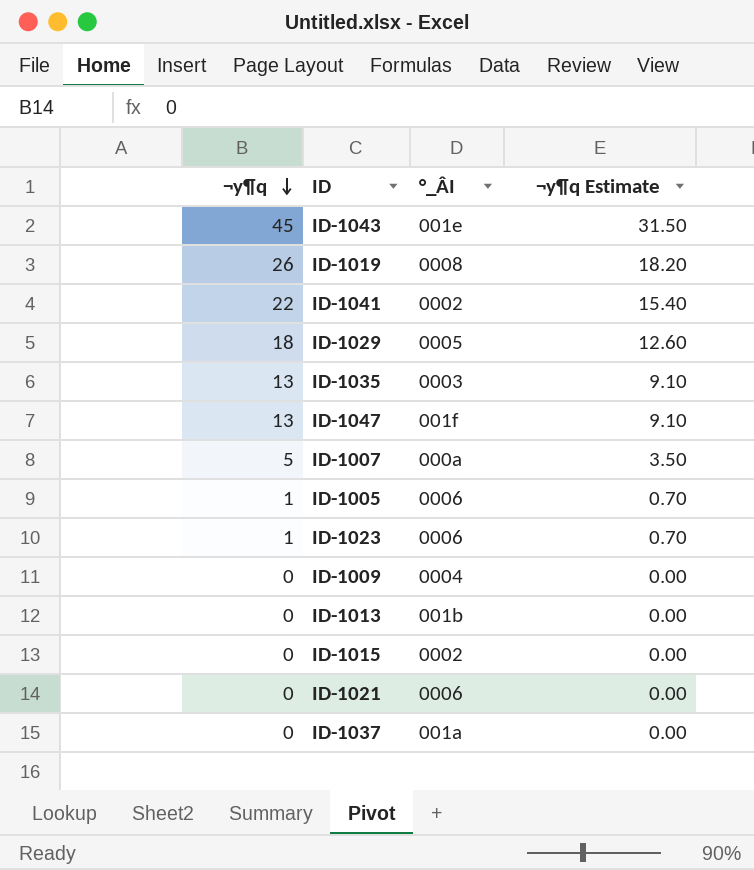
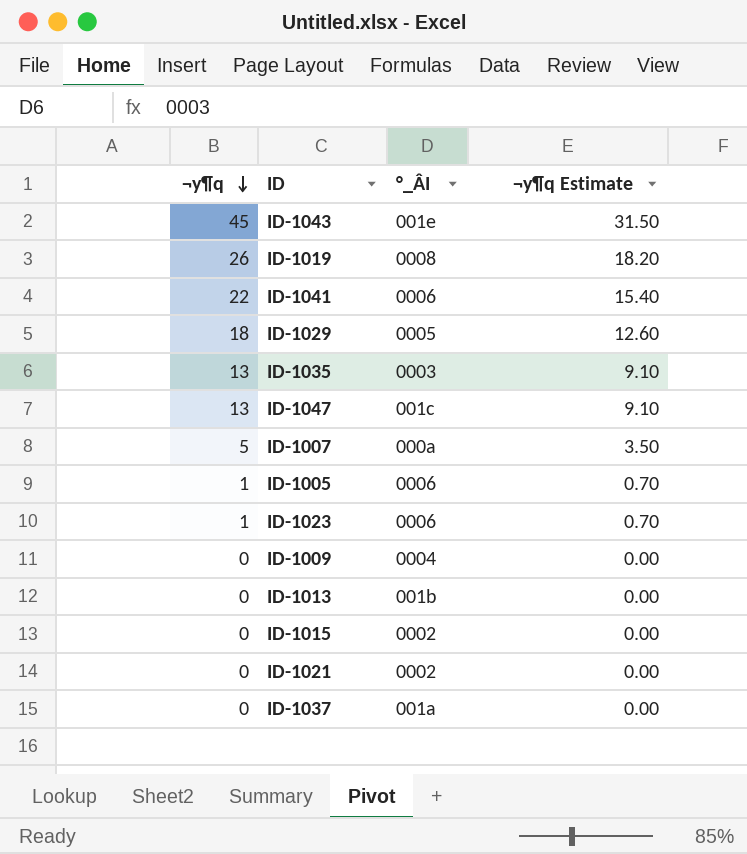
ID-1041 | °_ÂI: 0002 -> 0006
ID-1047 | °_ÂI: 001f -> 001c
ID-1021 | °_ÂI: 0006 -> 0002

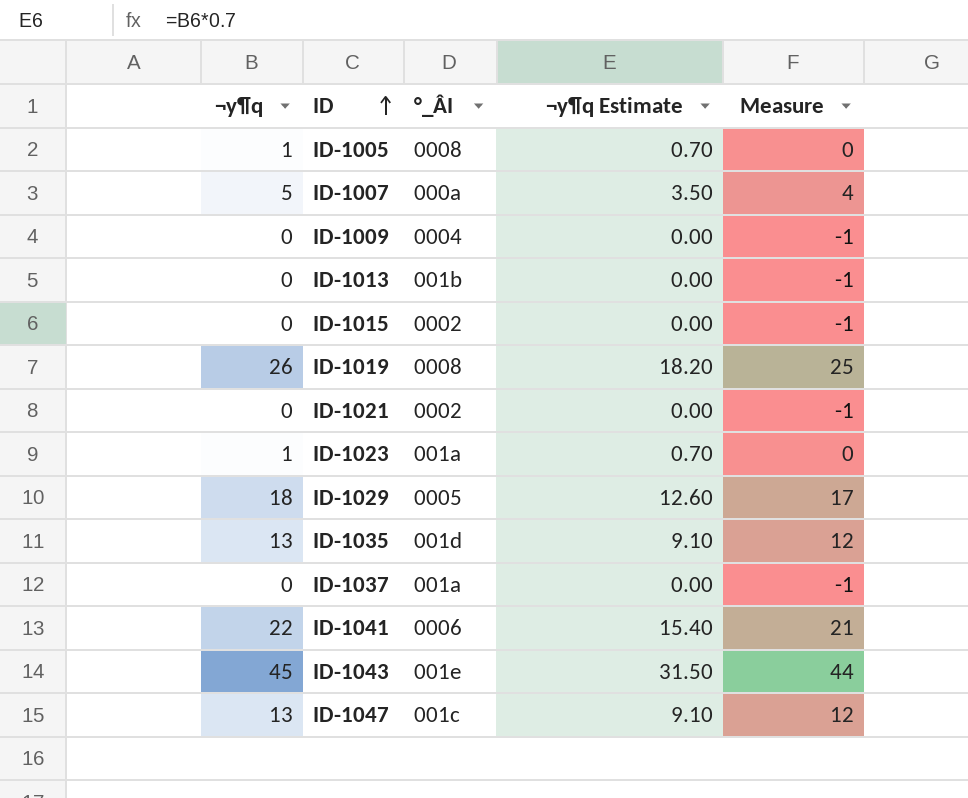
row order: ¬y¶q descending -> ID ascending
column Measure | formula: none -> [¬y¶q] - 1
ID-1005 | °_ÂI: 0006 -> 0008
ID-1023 | °_ÂI: 0006 -> 001a
ID-1035 | °_ÂI: 0003 -> 001d

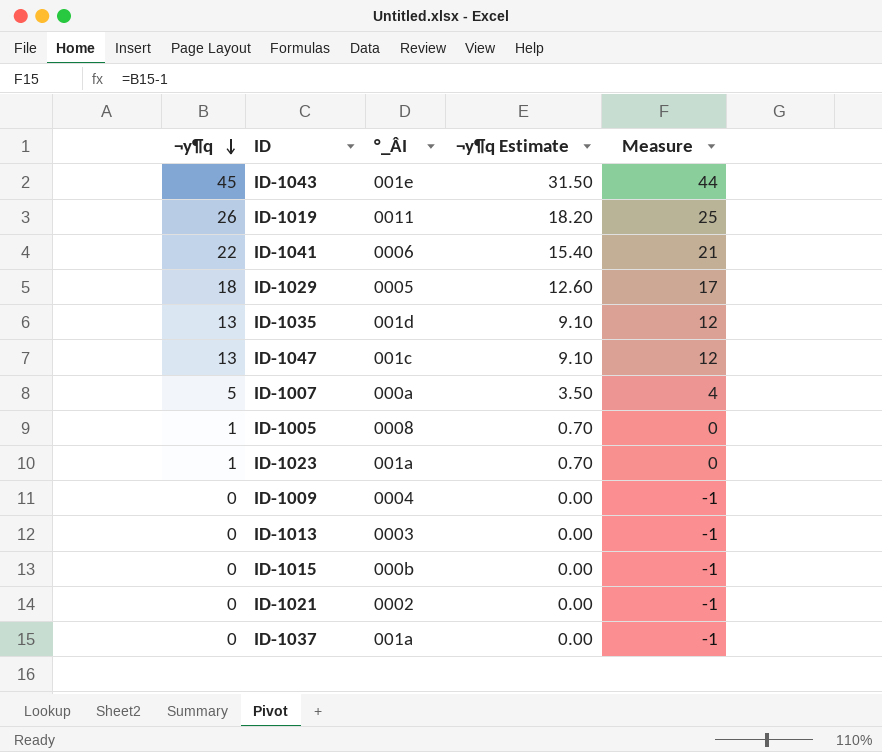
row order: ID ascending -> ¬y¶q descending
ID-1019 | °_ÂI: 0008 -> 0011
ID-1013 | °_ÂI: 001b -> 0003
ID-1015 | °_ÂI: 0002 -> 000b

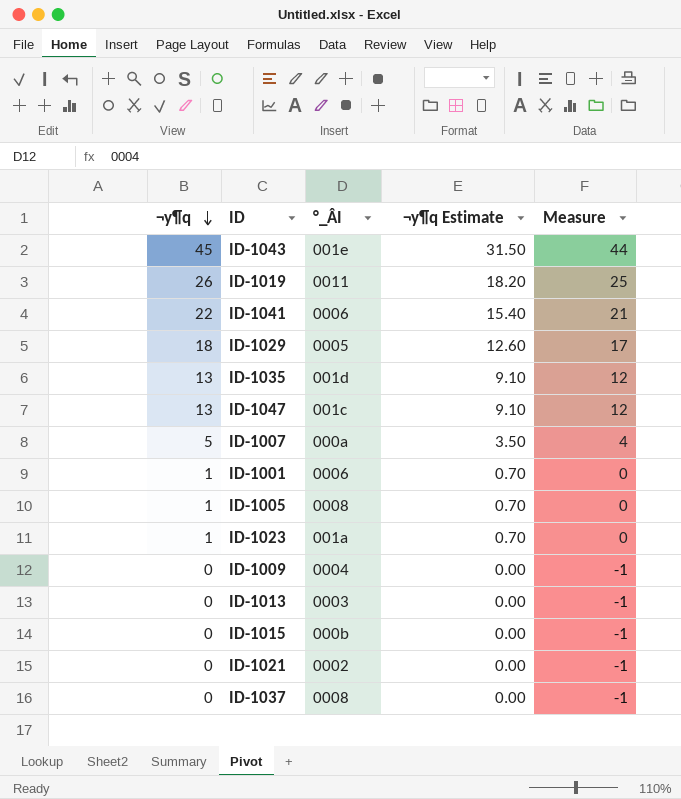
row ID-1001: none -> 1 | 0006 | 0.70 | 0
ID-1037 | °_ÂI: 001a -> 0008

